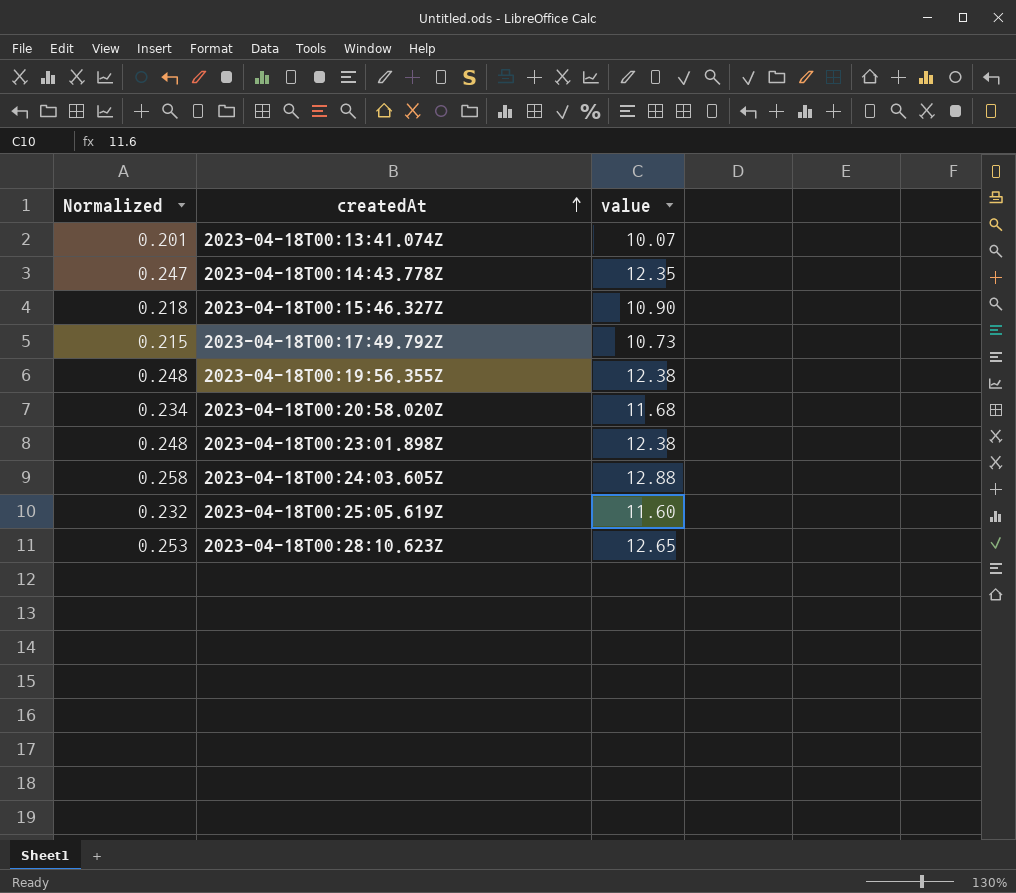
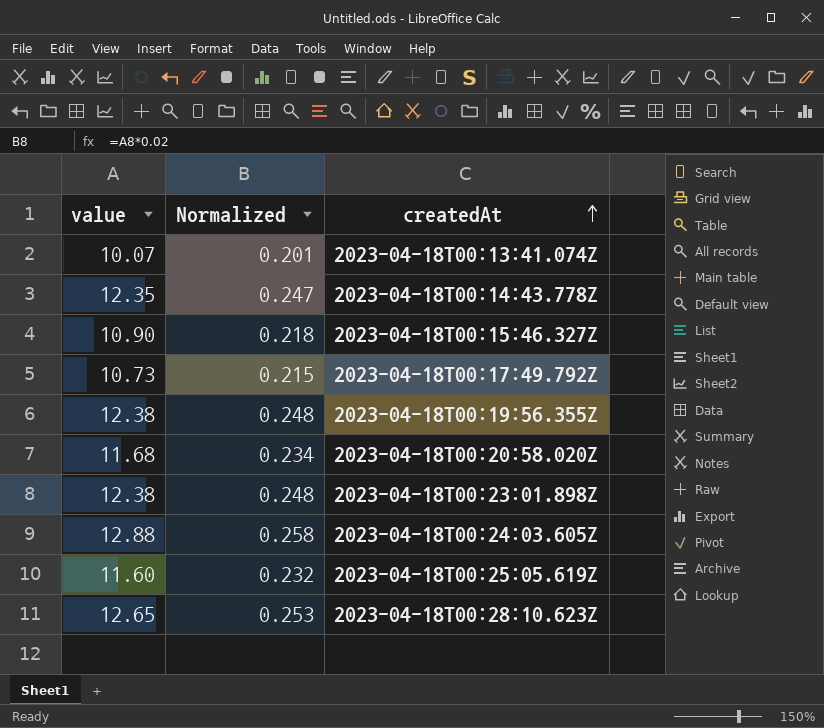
column value | position: 3 -> 1

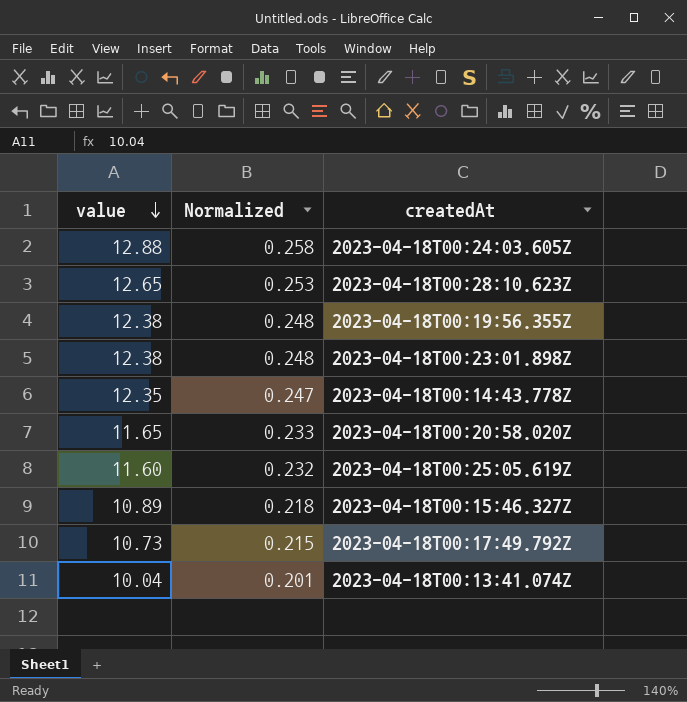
row order: createdAt ascending -> value descending
2023-04-18T00:20:58.020Z | value: 11.68 -> 11.65
2023-04-18T00:20:58.020Z | Normalized: 0.234 -> 0.233
2023-04-18T00:15:46.327Z | value: 10.90 -> 10.89
2023-04-18T00:13:41.074Z | value: 10.07 -> 10.04

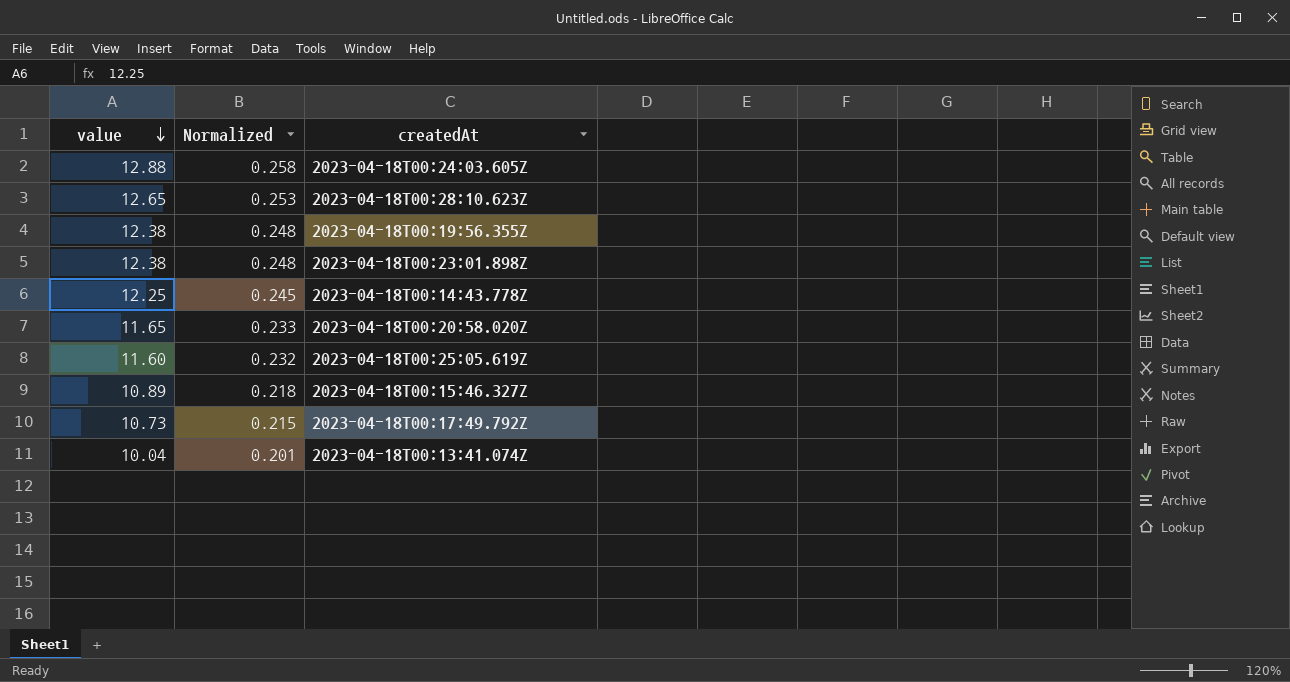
2023-04-18T00:14:43.778Z | value: 12.35 -> 12.25
2023-04-18T00:14:43.778Z | Normalized: 0.247 -> 0.245

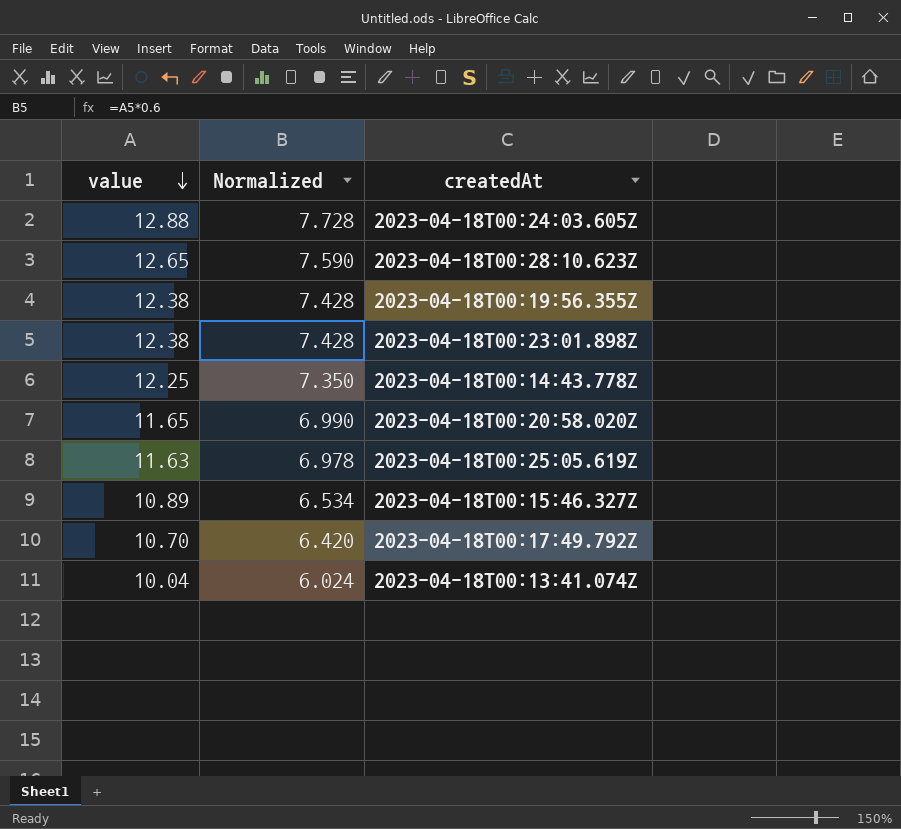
column Normalized | formula: [value] * 0.02 -> [value] * 0.6
2023-04-18T00:25:05.619Z | value: 11.60 -> 11.63
2023-04-18T00:17:49.792Z | value: 10.73 -> 10.70

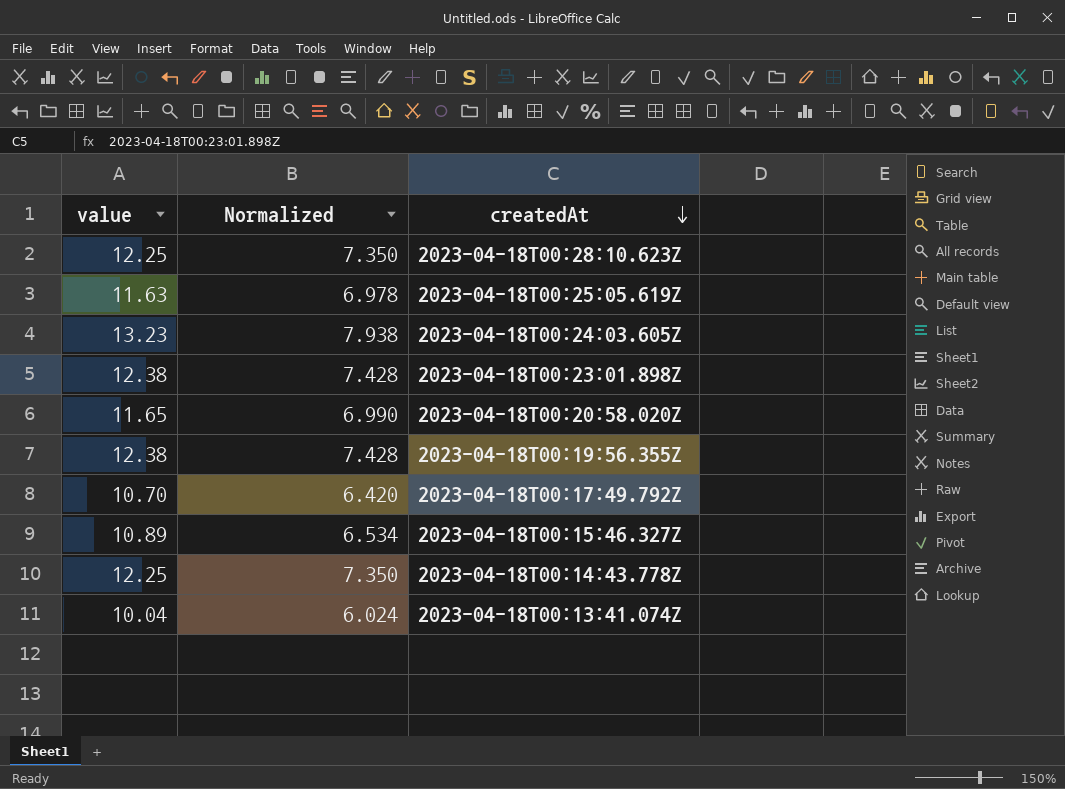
row order: value descending -> createdAt descending
2023-04-18T00:28:10.623Z | value: 12.65 -> 12.25
2023-04-18T00:28:10.623Z | Normalized: 7.590 -> 7.350
2023-04-18T00:24:03.605Z | value: 12.88 -> 13.23
2023-04-18T00:24:03.605Z | Normalized: 7.728 -> 7.938

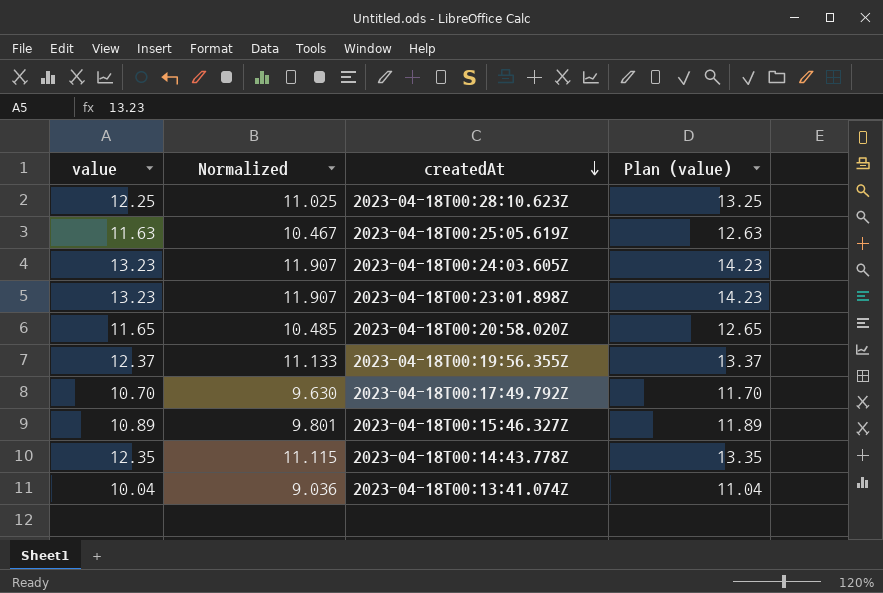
column Normalized | formula: [value] * 0.6 -> [value] * 0.9
column Plan (value) | formula: none -> [value] + 1
2023-04-18T00:23:01.898Z | value: 12.38 -> 13.23
2023-04-18T00:19:56.355Z | value: 12.38 -> 12.37
2023-04-18T00:14:43.778Z | value: 12.25 -> 12.35

